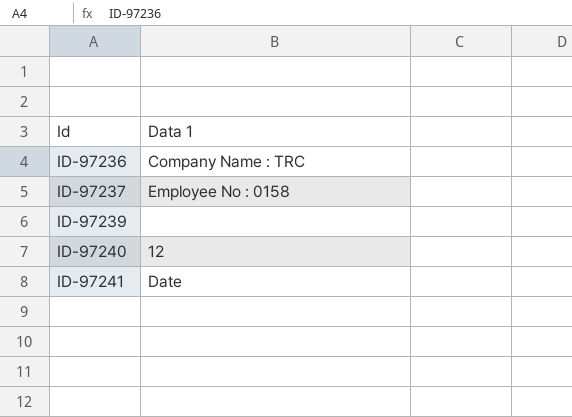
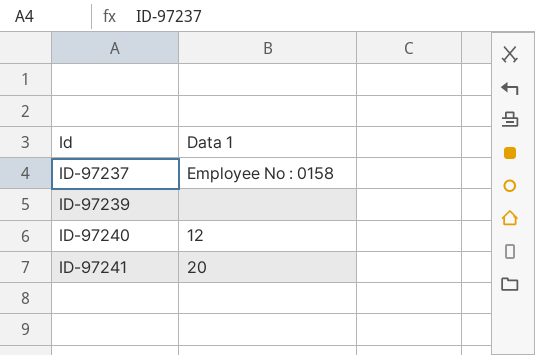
row ID-97236: Company Name : TRC -> none
ID-97241 | Data 1: Date -> 20

